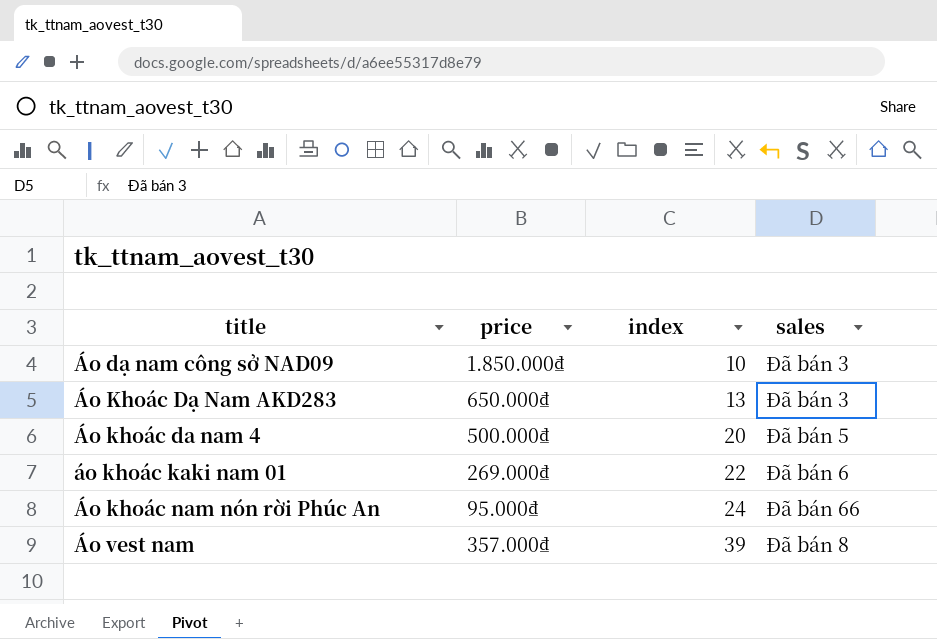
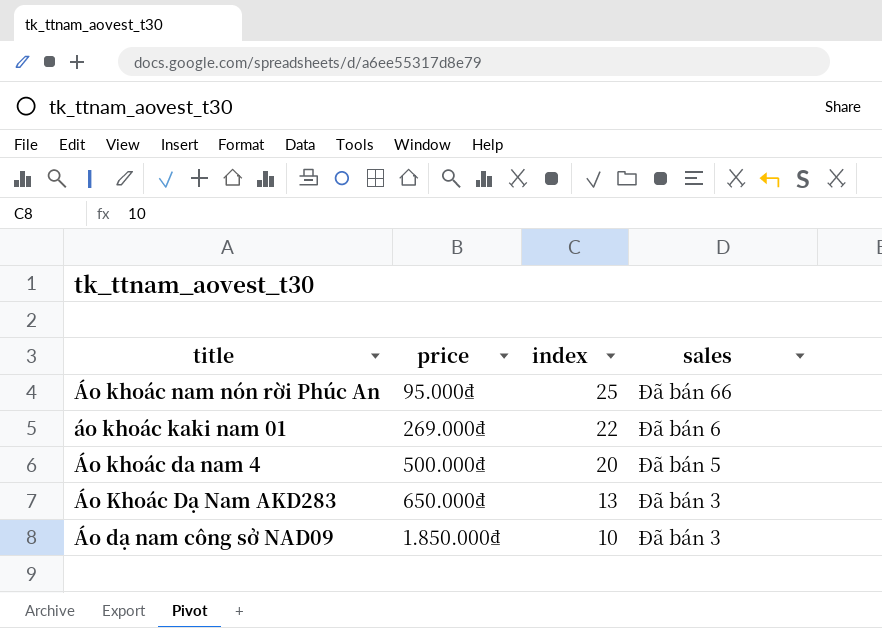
row order: index ascending -> index descending
row Áo vest nam: 357.000₫ | 39 | Đã bán 8 -> none
Áo khoác nam nón rời Phúc An | index: 24 -> 25

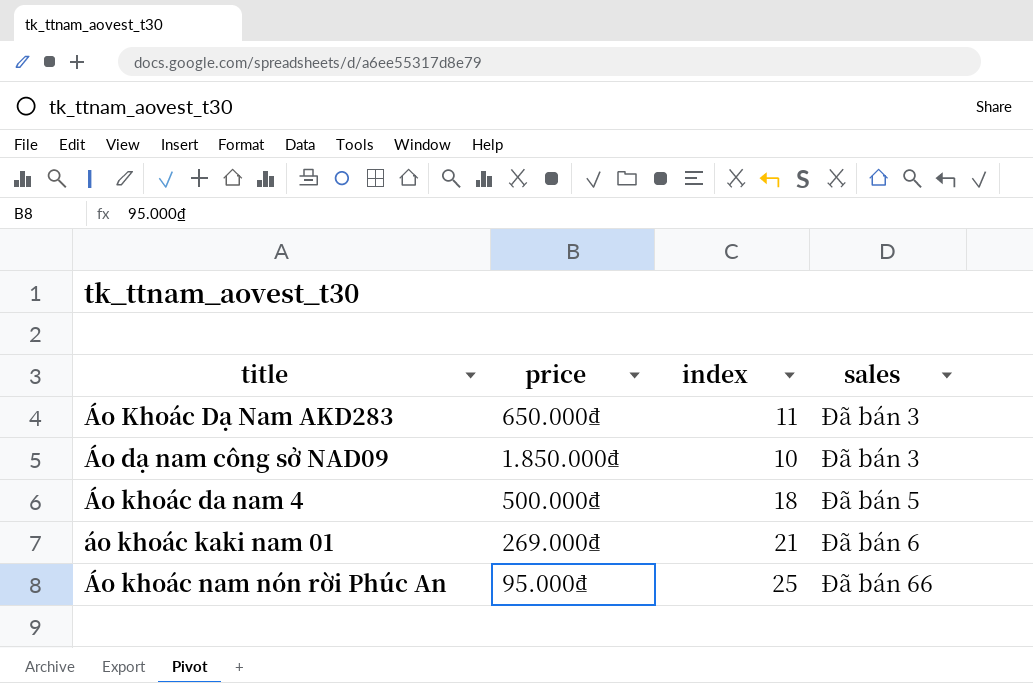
row order: index descending -> sales ascending
Áo Khoác Dạ Nam AKD283 | index: 13 -> 11
Áo khoác da nam 4 | index: 20 -> 18
áo khoác kaki nam 01 | index: 22 -> 21

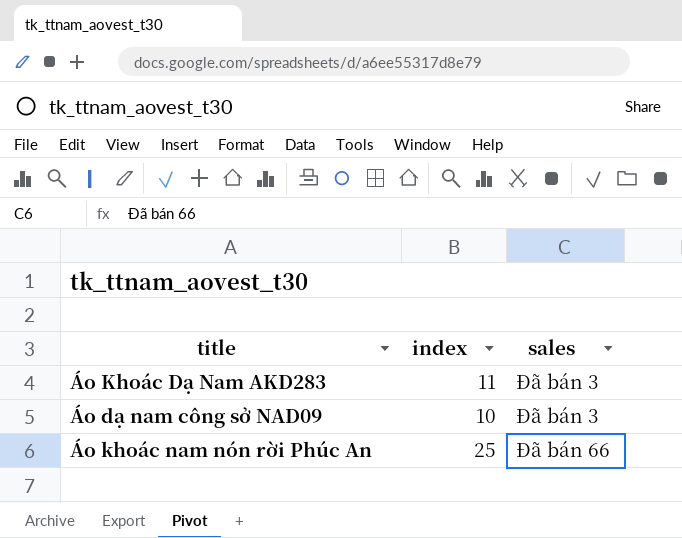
column price | position: 2 -> none
row Áo khoác da nam 4: 500.000₫ | 18 | Đã bán 5 -> none
row áo khoác kaki nam 01: 269.000₫ | 21 | Đã bán 6 -> none

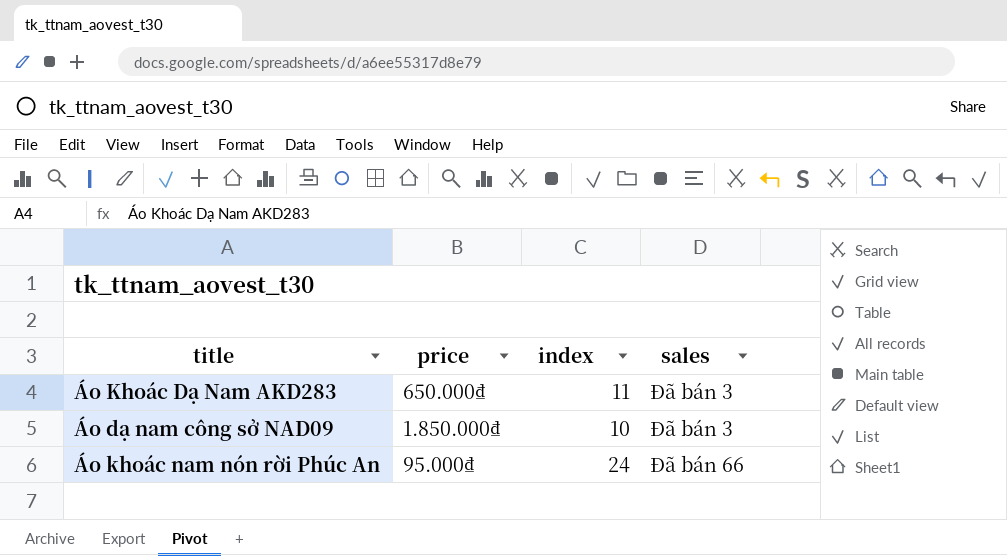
column price | position: none -> 2
Áo khoác nam nón rời Phúc An | index: 25 -> 24

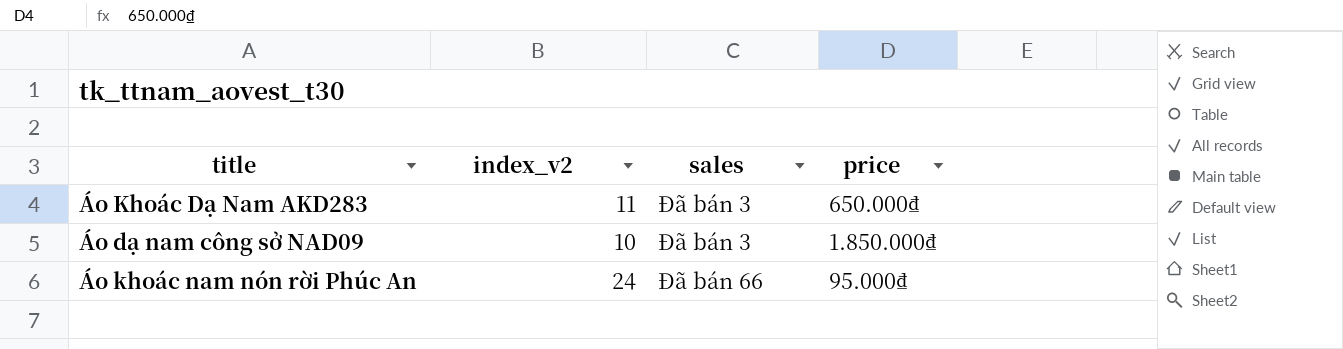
column name: index -> index_v2
column price | position: 2 -> 4

